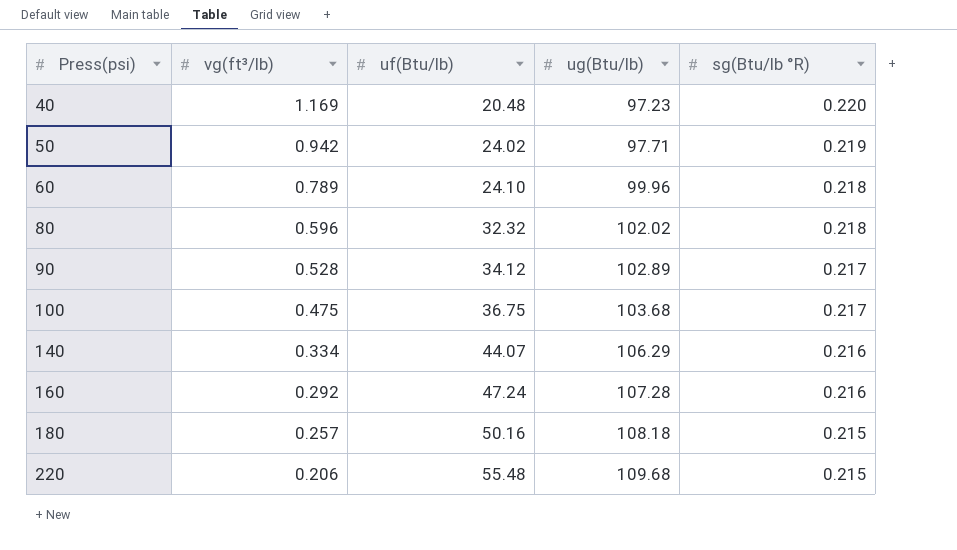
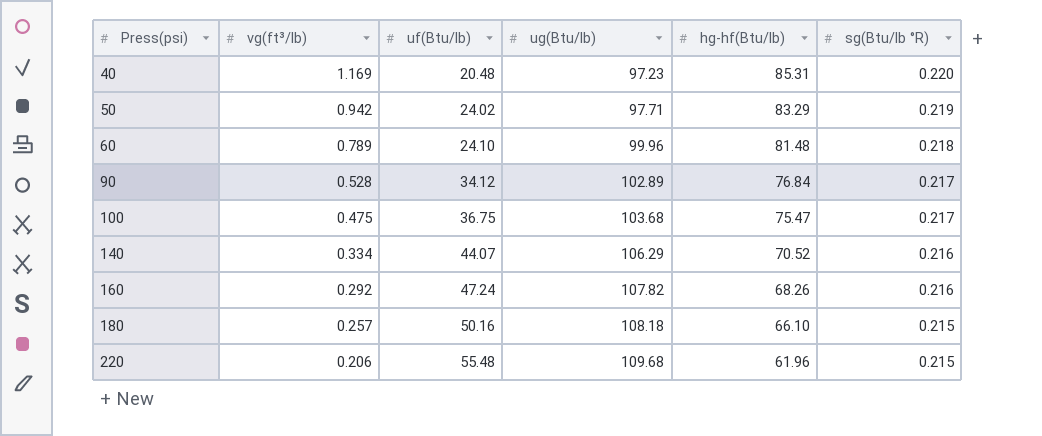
column hg-hf(Btu/lb) | position: none -> 5
row 80: 0.596 | 32.32 | 102.02 | 0.218 -> none
160 | ug(Btu/lb): 107.28 -> 107.82

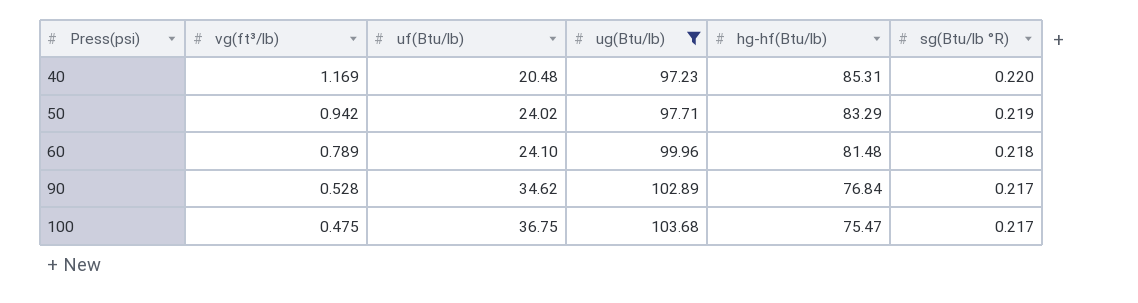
filter: none -> ug(Btu/lb) <= 103.68
90 | uf(Btu/lb): 34.12 -> 34.62

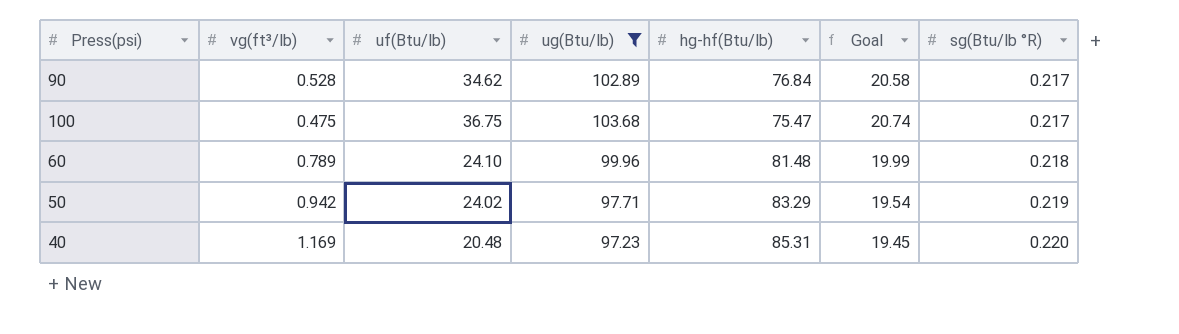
row order: Press(psi) ascending -> sg(Btu/lb °R) ascending
column Goal | formula: none -> [ug(Btu/lb)] * 0.2

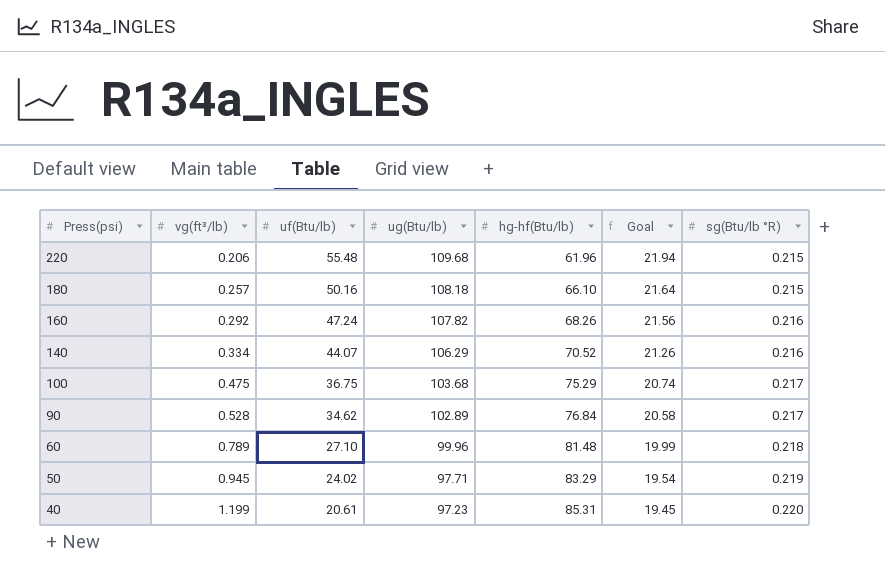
filter: ug(Btu/lb) <= 103.68 -> none
row order: sg(Btu/lb °R) ascending -> Press(psi) descending
100 | hg-hf(Btu/lb): 75.47 -> 75.29
60 | uf(Btu/lb): 24.10 -> 27.10
50 | vg(ft³/lb): 0.942 -> 0.945
40 | vg(ft³/lb): 1.169 -> 1.199
40 | uf(Btu/lb): 20.48 -> 20.61

